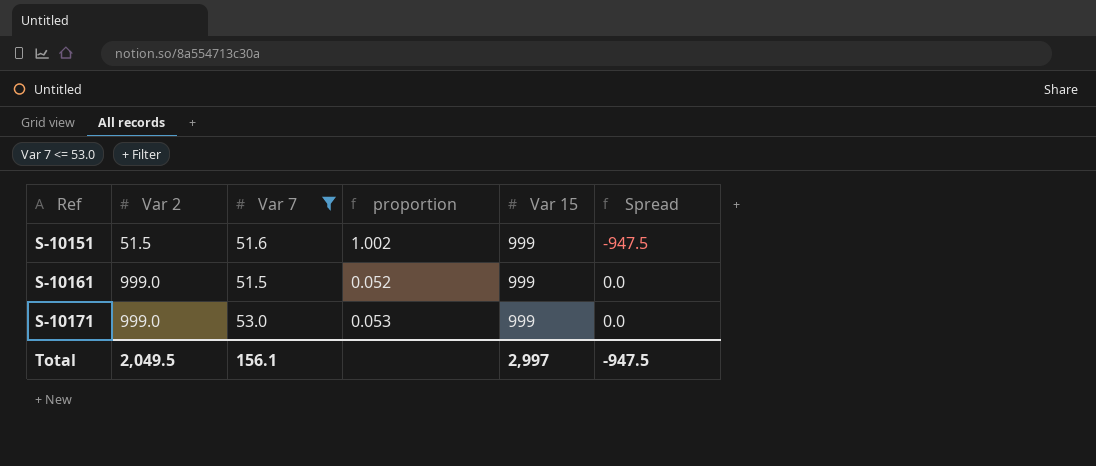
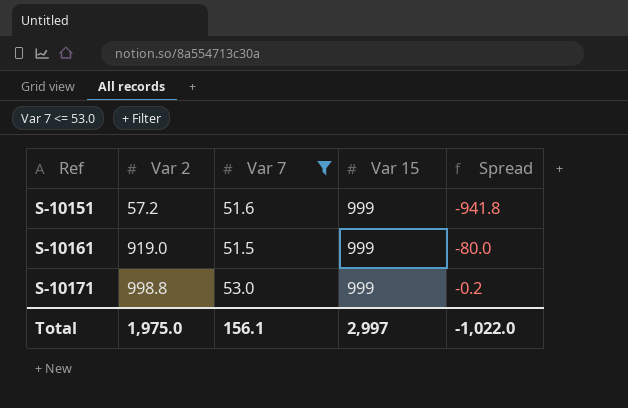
column proportion | formula: [Var 7] / [Var 2] -> none
S-10151 | Var 2: 51.5 -> 57.2
S-10151 | Spread: -947.5 -> -941.8
S-10161 | Var 2: 999.0 -> 919.0
S-10161 | Spread: 0.0 -> -80.0
S-10171 | Var 2: 999.0 -> 998.8
S-10171 | Spread: 0.0 -> -0.2
Total | Var 2: 2,049.5 -> 1,975.0
Total | Spread: -947.5 -> -1,022.0

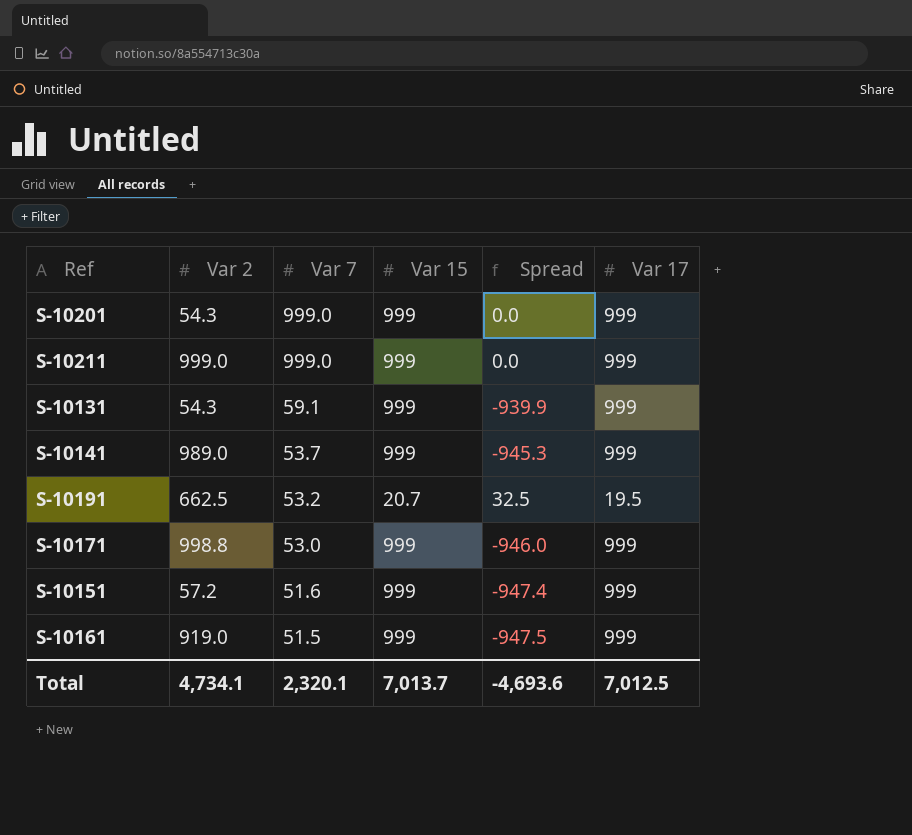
filter: Var 7 <= 53.0 -> none
row order: Ref ascending -> Var 7 descending
column Spread | formula: [Var 2] - [Var 15] -> [Var 7] - [Var 15]
column Var 17 | position: none -> 6
Total | Var 2: 1,975.0 -> 4,734.1
Total | Var 7: 156.1 -> 2,320.1
Total | Var 15: 2,997 -> 7,013.7
Total | Spread: -1,022.0 -> -4,693.6

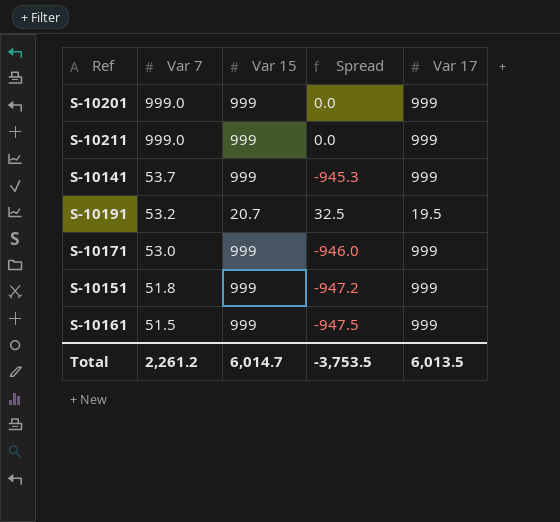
column Var 2 | position: 2 -> none
row S-10131: 54.3 | 59.1 | 999 | -939.9 | 999 -> none
S-10151 | Var 7: 51.6 -> 51.8
S-10151 | Spread: -947.4 -> -947.2
Total | Var 7: 2,320.1 -> 2,261.2
Total | Var 15: 7,013.7 -> 6,014.7
Total | Spread: -4,693.6 -> -3,753.5
Total | Var 17: 7,012.5 -> 6,013.5

